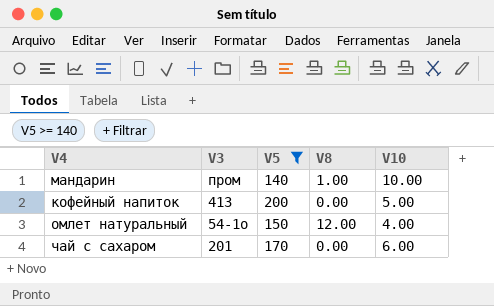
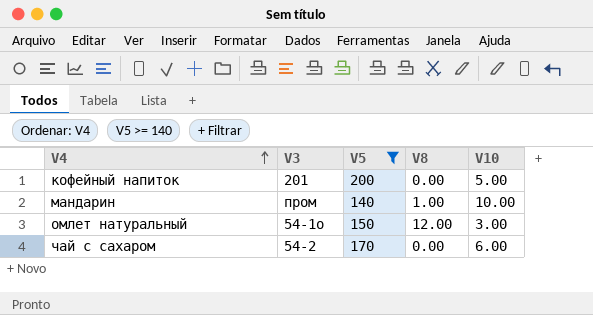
row order: none -> V4 ascending
кофейный напиток | V3: 413 -> 201
омлет натуральный | V10: 4.00 -> 3.00
чай с сахаром | V3: 201 -> 54-2

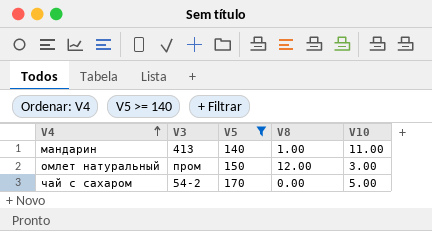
row кофейный напиток: 201 | 200 | 0.00 | 5.00 -> none
мандарин | V3: пром -> 413
мандарин | V10: 10.00 -> 11.00
омлет натуральный | V3: 54-1о -> пром
чай с сахаром | V10: 6.00 -> 5.00

